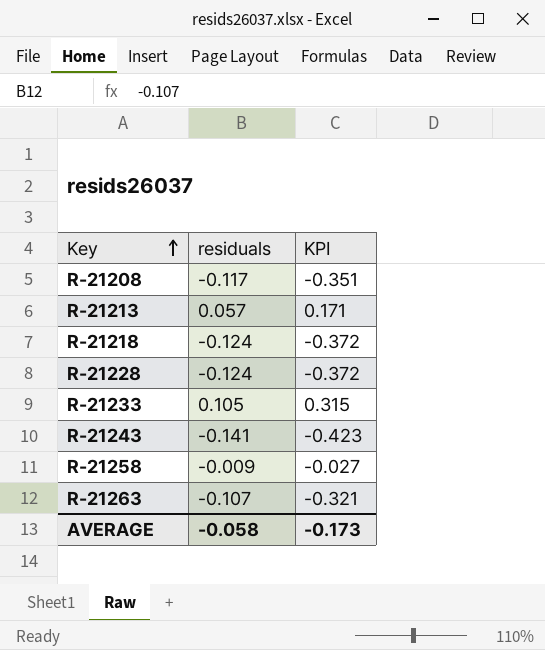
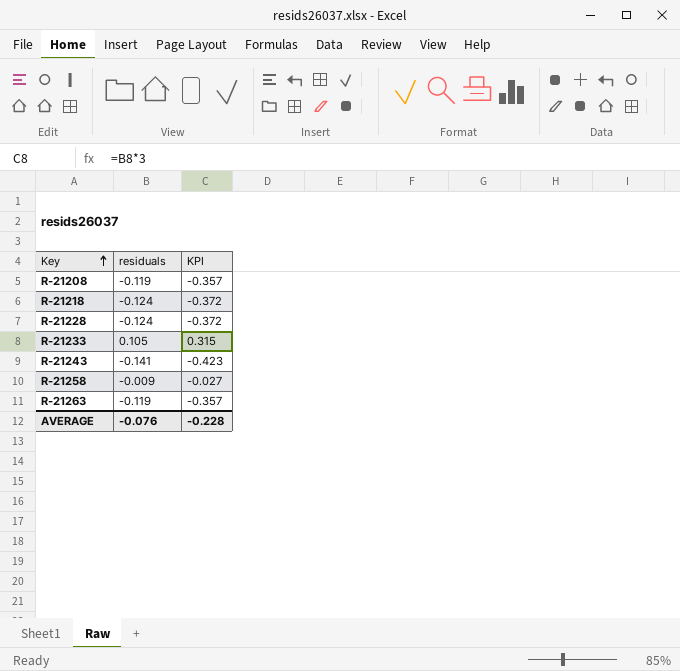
row R-21213: 0.057 | 0.171 -> none
R-21208 | residuals: -0.117 -> -0.119
R-21208 | KPI: -0.351 -> -0.357
R-21263 | residuals: -0.107 -> -0.119
R-21263 | KPI: -0.321 -> -0.357
AVERAGE | residuals: -0.058 -> -0.076
AVERAGE | KPI: -0.173 -> -0.228

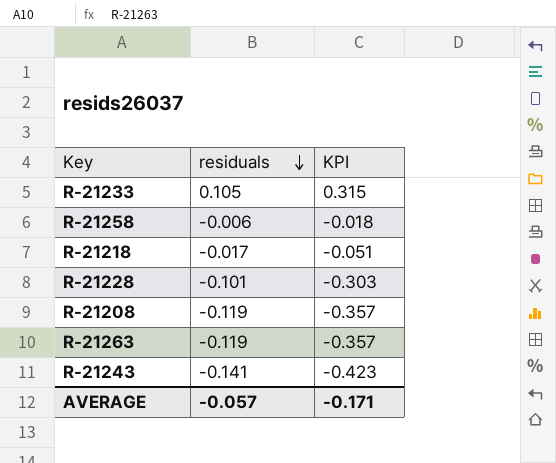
row order: Key ascending -> residuals descending
R-21258 | residuals: -0.009 -> -0.006
R-21258 | KPI: -0.027 -> -0.018
R-21218 | residuals: -0.124 -> -0.017
R-21218 | KPI: -0.372 -> -0.051
R-21228 | residuals: -0.124 -> -0.101
R-21228 | KPI: -0.372 -> -0.303
AVERAGE | residuals: -0.076 -> -0.057
AVERAGE | KPI: -0.228 -> -0.171

